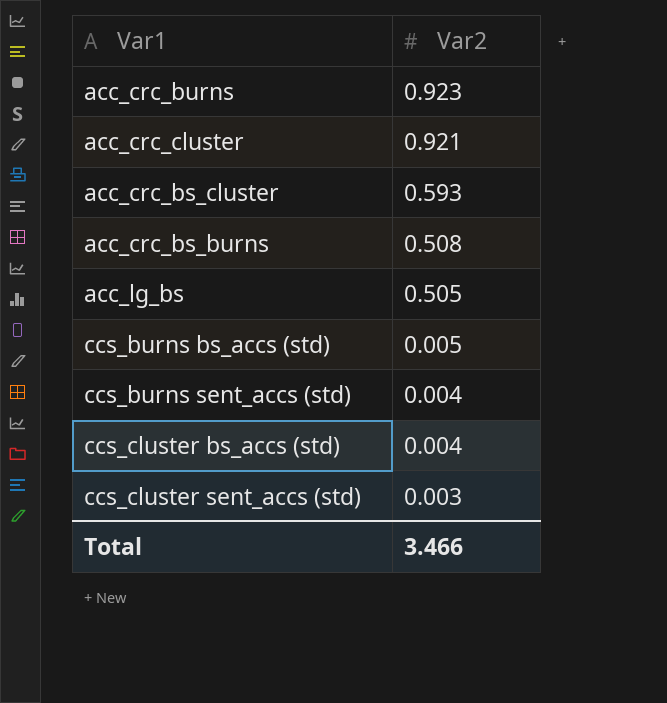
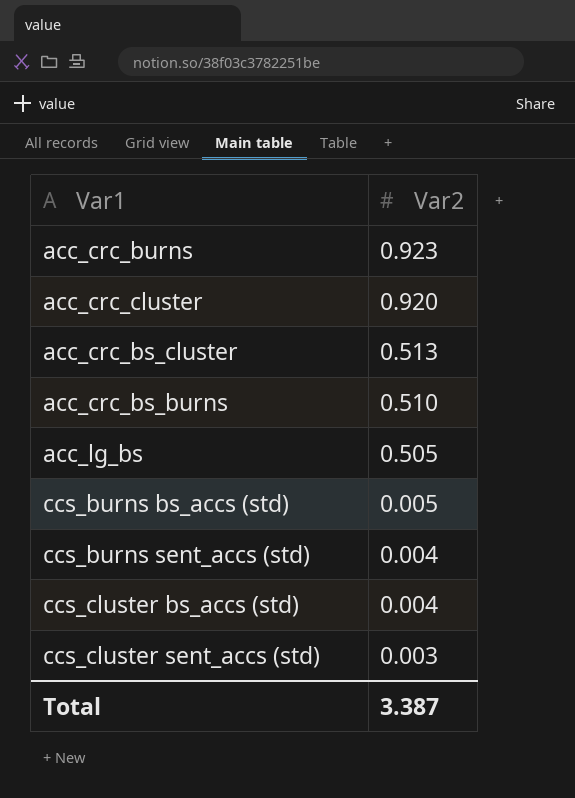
acc_crc_cluster | Var2: 0.921 -> 0.920
acc_crc_bs_cluster | Var2: 0.593 -> 0.513
acc_crc_bs_burns | Var2: 0.508 -> 0.510
Total | Var2: 3.466 -> 3.387

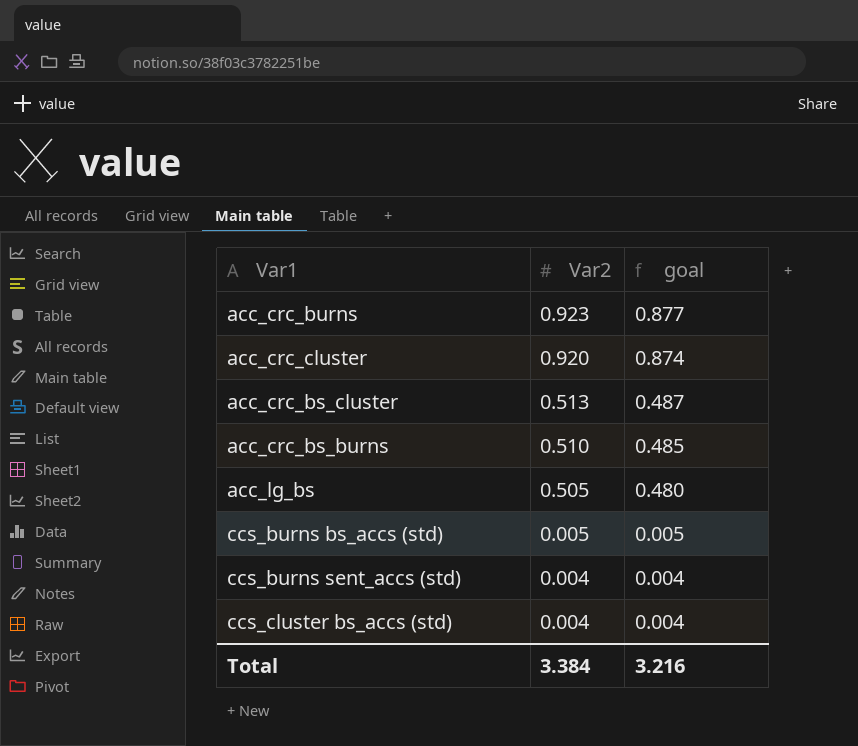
column goal | formula: none -> [Var2] * 0.95
row ccs_cluster sent_accs (std): 0.003 -> none
Total | Var2: 3.387 -> 3.384

